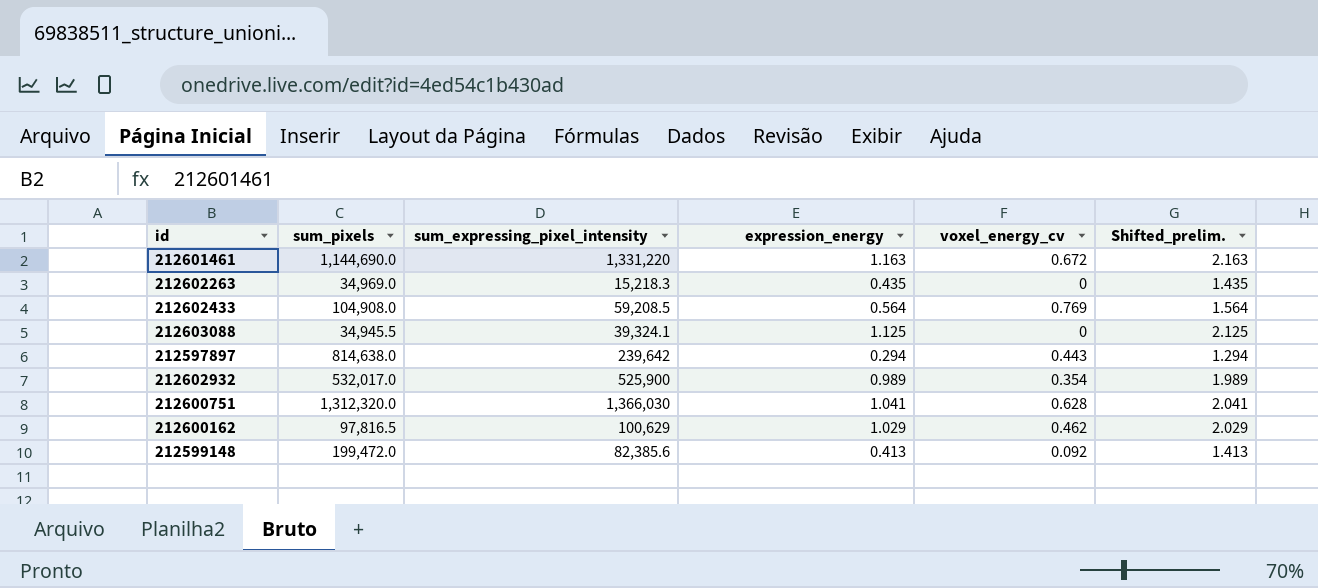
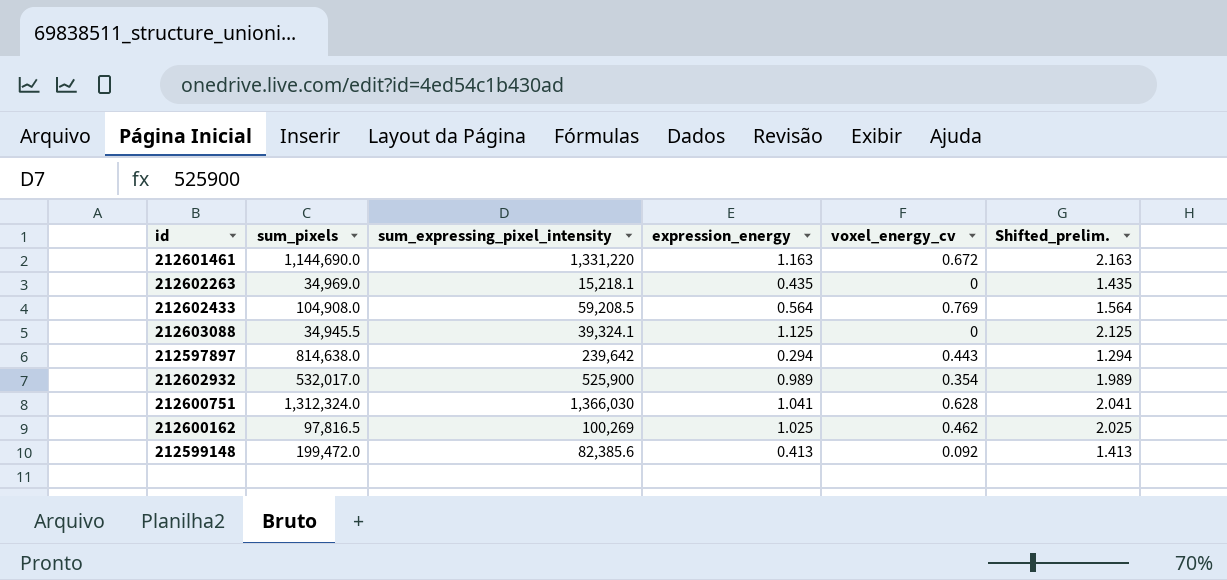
212602263 | sum_expressing_pixel_intensity: 15,218.3 -> 15,218.1
212600751 | sum_pixels: 1,312,320.0 -> 1,312,324.0
212600162 | sum_expressing_pixel_intensity: 100,629 -> 100,269
212600162 | expression_energy: 1.029 -> 1.025
212600162 | Shifted_prelim.: 2.029 -> 2.025

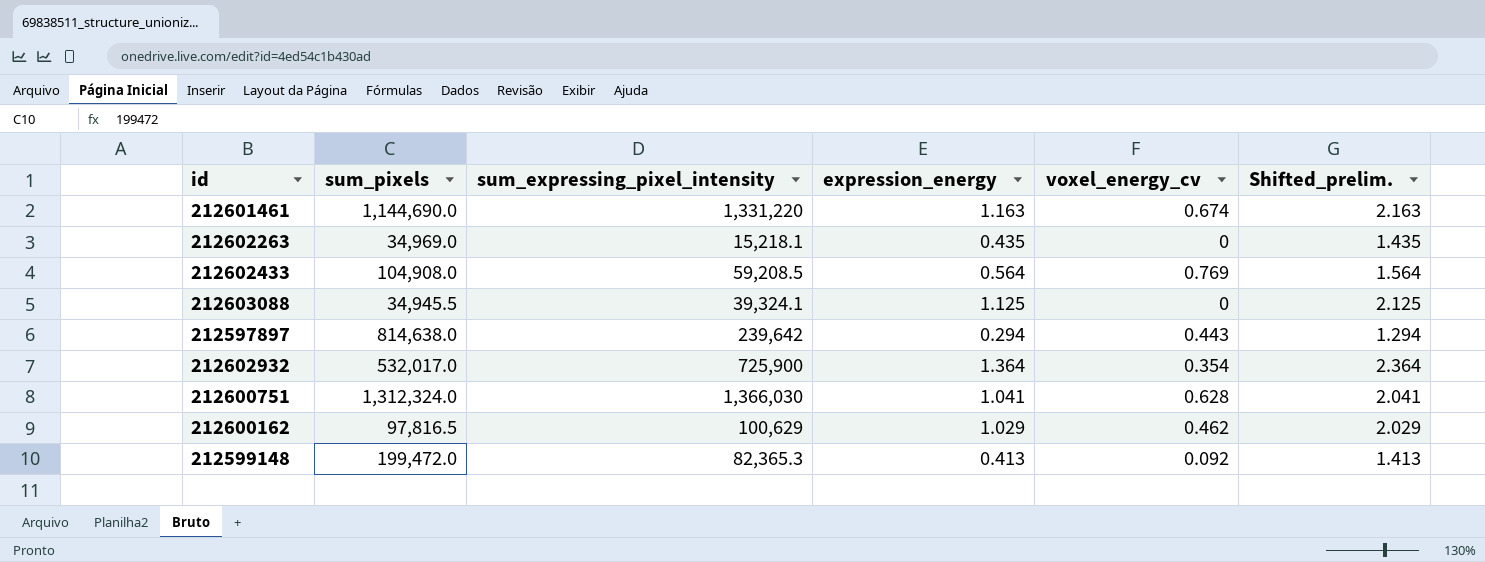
212601461 | voxel_energy_cv: 0.672 -> 0.674
212602932 | sum_expressing_pixel_intensity: 525,900 -> 725,900
212602932 | expression_energy: 0.989 -> 1.364
212602932 | Shifted_prelim.: 1.989 -> 2.364
212600162 | sum_expressing_pixel_intensity: 100,269 -> 100,629
212600162 | expression_energy: 1.025 -> 1.029
212600162 | Shifted_prelim.: 2.025 -> 2.029
212599148 | sum_expressing_pixel_intensity: 82,385.6 -> 82,365.3

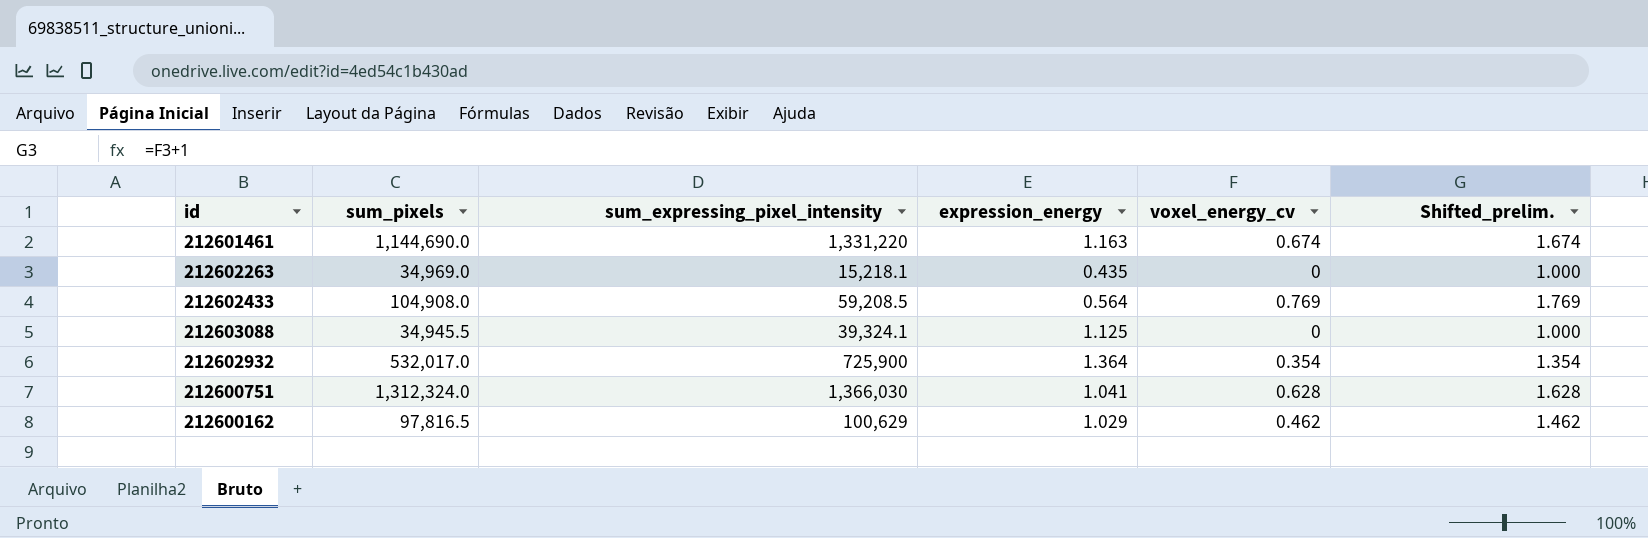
column Shifted_prelim. | formula: [expression_energy] + 1 -> [voxel_energy_cv] + 1
row 212597897: 814,638.0 | 239,642 | 0.294 | 0.443 | 1.294 -> none
row 212599148: 199,472.0 | 82,365.3 | 0.413 | 0.092 | 1.413 -> none

